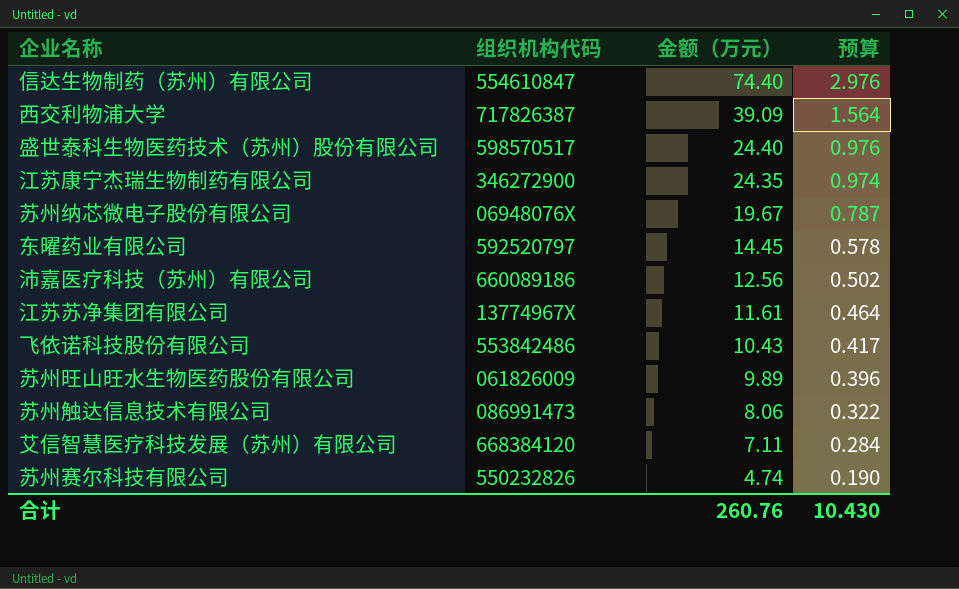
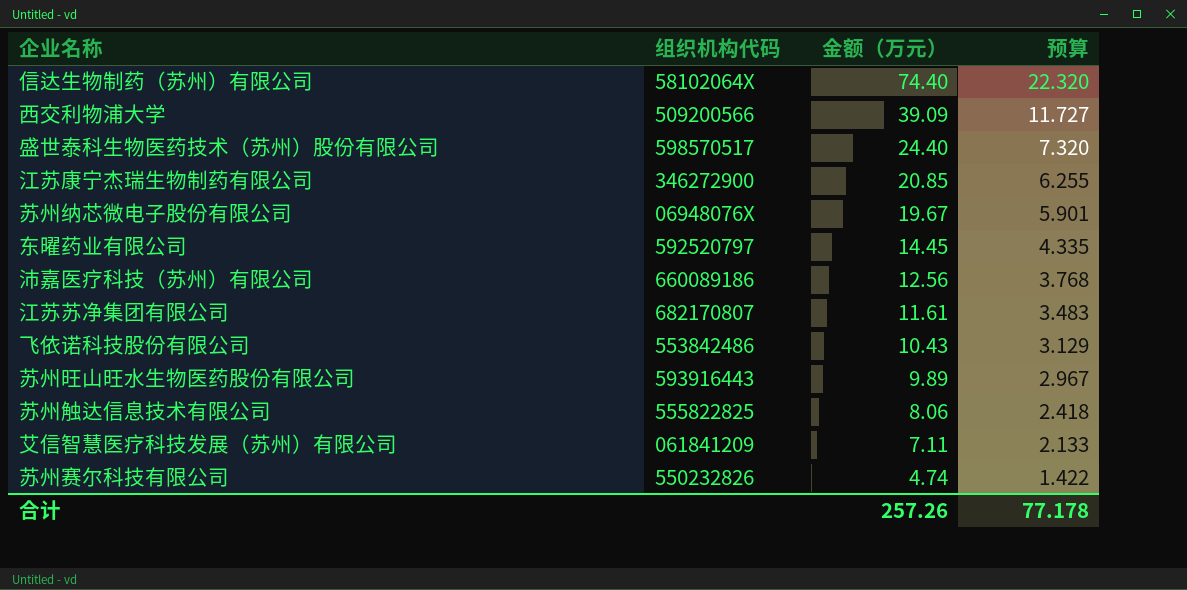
column 预算 | formula: [金额（万元）] * 0.04 -> [金额（万元）] * 0.3
信达生物制药（苏州）有限公司 | 组织机构代码: 554610847 -> 58102064X
西交利物浦大学 | 组织机构代码: 717826387 -> 509200566
江苏康宁杰瑞生物制药有限公司 | 金额（万元）: 24.35 -> 20.85
江苏苏净集团有限公司 | 组织机构代码: 13774967X -> 682170807
苏州旺山旺水生物医药股份有限公司 | 组织机构代码: 061826009 -> 593916443
苏州触达信息技术有限公司 | 组织机构代码: 086991473 -> 555822825
艾信智慧医疗科技发展（苏州）有限公司 | 组织机构代码: 668384120 -> 061841209
合计 | 金额（万元）: 260.76 -> 257.26
合计 | 预算: 10.430 -> 77.178

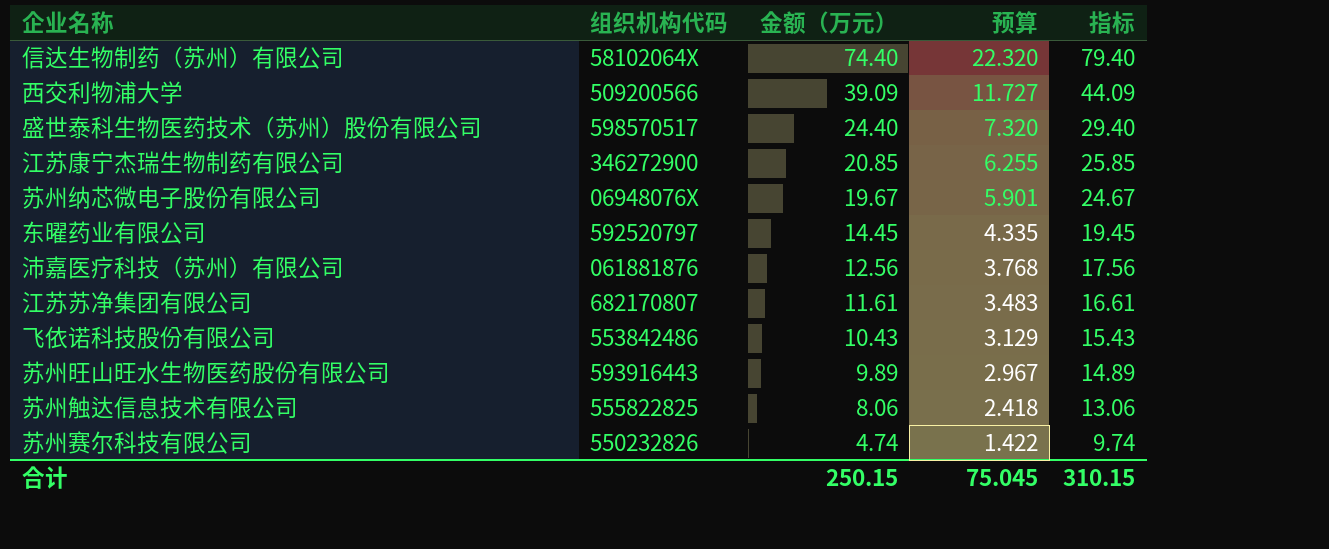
column 指标 | formula: none -> [金额（万元）] + 5
row 艾信智慧医疗科技发展（苏州）有限公司: 061841209 | 7.11 | 2.133 -> none
沛嘉医疗科技（苏州）有限公司 | 组织机构代码: 660089186 -> 061881876
合计 | 金额（万元）: 257.26 -> 250.15
合计 | 预算: 77.178 -> 75.045

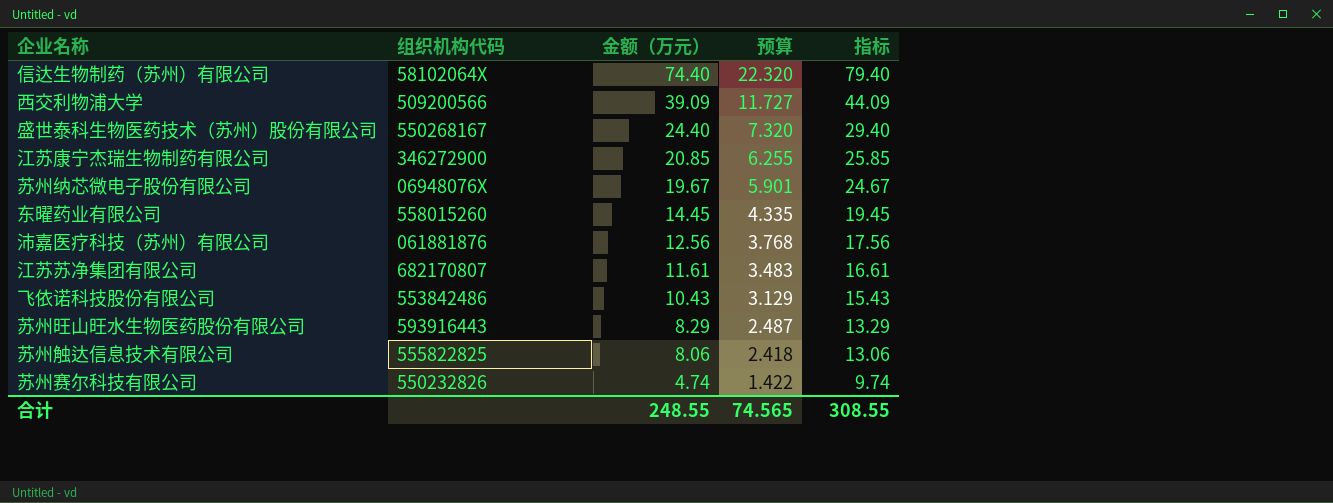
盛世泰科生物医药技术（苏州）股份有限公司 | 组织机构代码: 598570517 -> 550268167
东曜药业有限公司 | 组织机构代码: 592520797 -> 558015260
苏州旺山旺水生物医药股份有限公司 | 金额（万元）: 9.89 -> 8.29
苏州旺山旺水生物医药股份有限公司 | 预算: 2.967 -> 2.487
苏州旺山旺水生物医药股份有限公司 | 指标: 14.89 -> 13.29
合计 | 金额（万元）: 250.15 -> 248.55
合计 | 预算: 75.045 -> 74.565
合计 | 指标: 310.15 -> 308.55

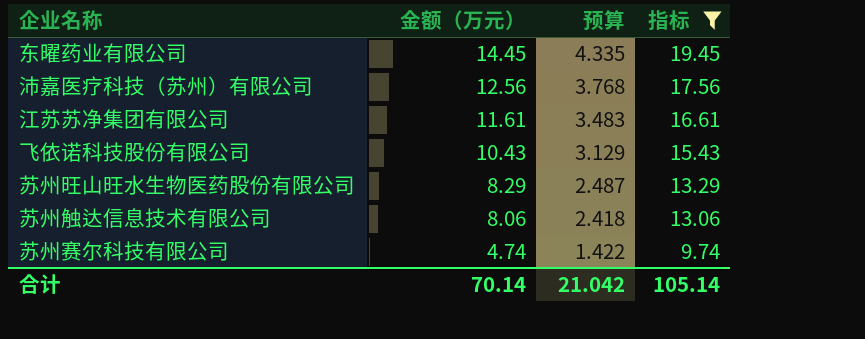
filter: none -> 指标 <= 19.45
column 组织机构代码 | position: 2 -> none
合计 | 金额（万元）: 248.55 -> 70.14
合计 | 预算: 74.565 -> 21.042
合计 | 指标: 308.55 -> 105.14

